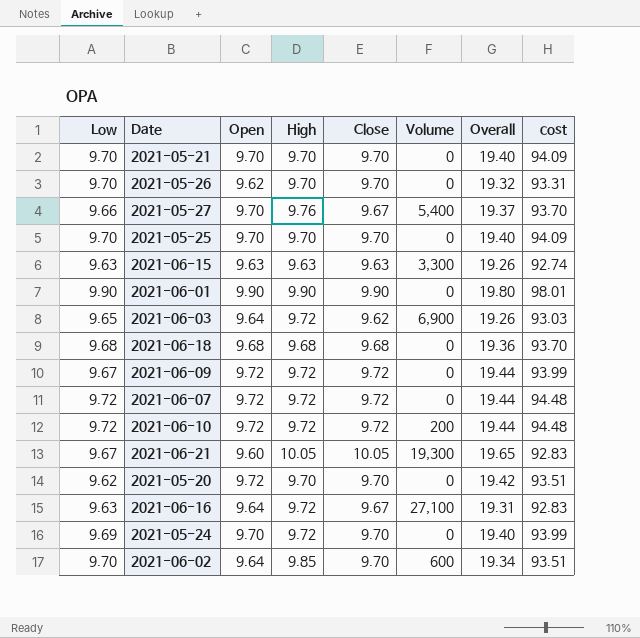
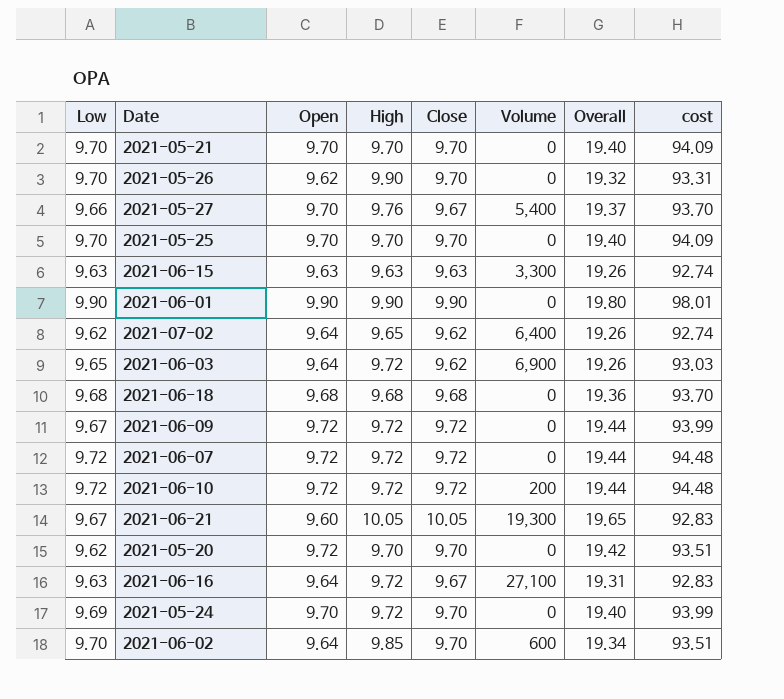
2021-05-26 | High: 9.70 -> 9.90
row 2021-07-02: none -> 9.62 | 9.64 | 9.65 | 9.62 | 6,400 | 19.26 | 92.74

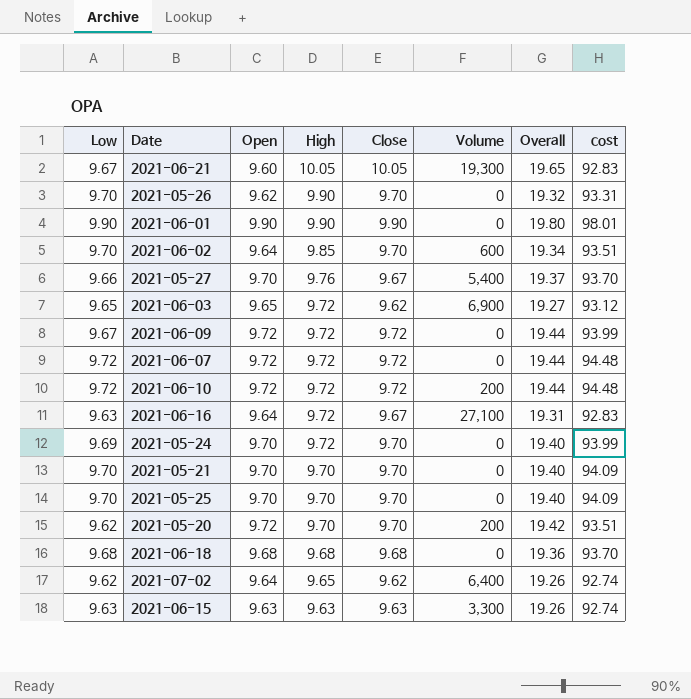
row order: none -> High descending
2021-06-03 | Open: 9.64 -> 9.65
2021-06-03 | Overall: 19.26 -> 19.27
2021-06-03 | cost: 93.03 -> 93.12
2021-05-20 | Volume: 0 -> 200

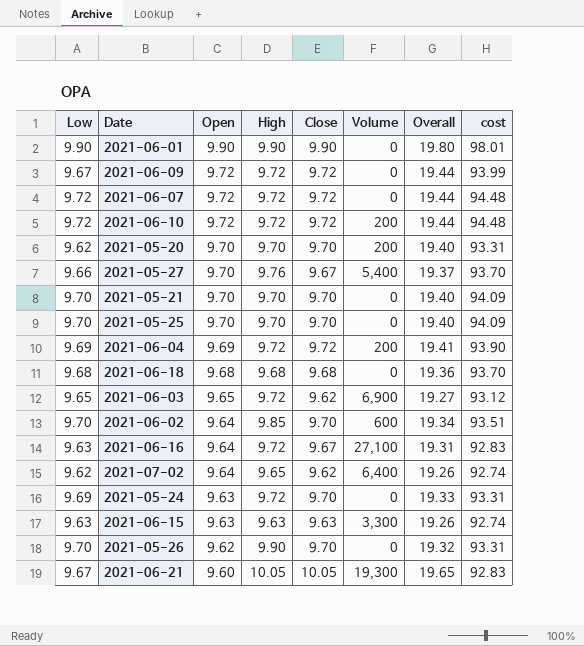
row order: High descending -> Open descending
2021-05-20 | Open: 9.72 -> 9.70
2021-05-20 | Overall: 19.42 -> 19.40
2021-05-20 | cost: 93.51 -> 93.31
row 2021-06-04: none -> 9.69 | 9.69 | 9.72 | 9.72 | 200 | 19.41 | 93.90
2021-05-24 | Open: 9.70 -> 9.63
2021-05-24 | Overall: 19.40 -> 19.33
2021-05-24 | cost: 93.99 -> 93.31

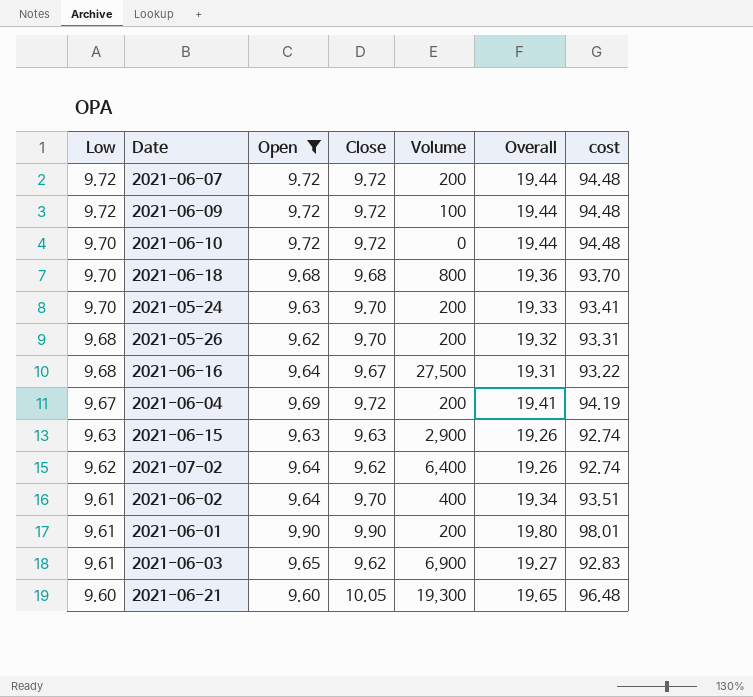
filter: none -> Open != 9.70
row order: Open descending -> Low descending
column High | position: 4 -> none
column cost | formula: [Low] * [Open] -> [Open] * [Close]
2021-06-07 | Volume: 0 -> 200
2021-06-09 | Low: 9.67 -> 9.72
2021-06-09 | Volume: 0 -> 100
2021-06-10 | Low: 9.72 -> 9.70
2021-06-10 | Volume: 200 -> 0
2021-06-18 | Low: 9.68 -> 9.70
2021-06-18 | Volume: 0 -> 800
2021-05-24 | Low: 9.69 -> 9.70
2021-05-24 | Volume: 0 -> 200
2021-05-26 | Low: 9.70 -> 9.68
2021-05-26 | Volume: 0 -> 200
2021-06-16 | Low: 9.63 -> 9.68
2021-06-16 | Volume: 27,100 -> 27,500
2021-06-04 | Low: 9.69 -> 9.67
2021-06-15 | Volume: 3,300 -> 2,900
2021-06-02 | Low: 9.70 -> 9.61
2021-06-02 | Volume: 600 -> 400
2021-06-01 | Low: 9.90 -> 9.61
2021-06-01 | Volume: 0 -> 200
2021-06-03 | Low: 9.65 -> 9.61
2021-06-21 | Low: 9.67 -> 9.60

